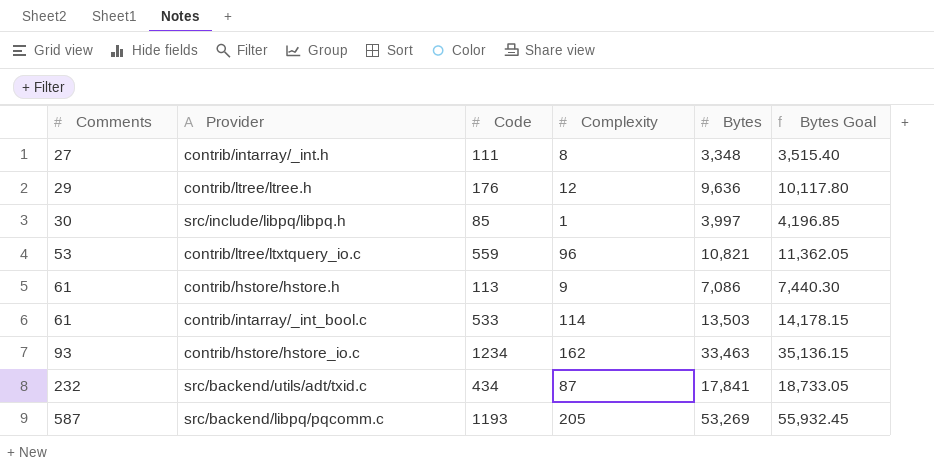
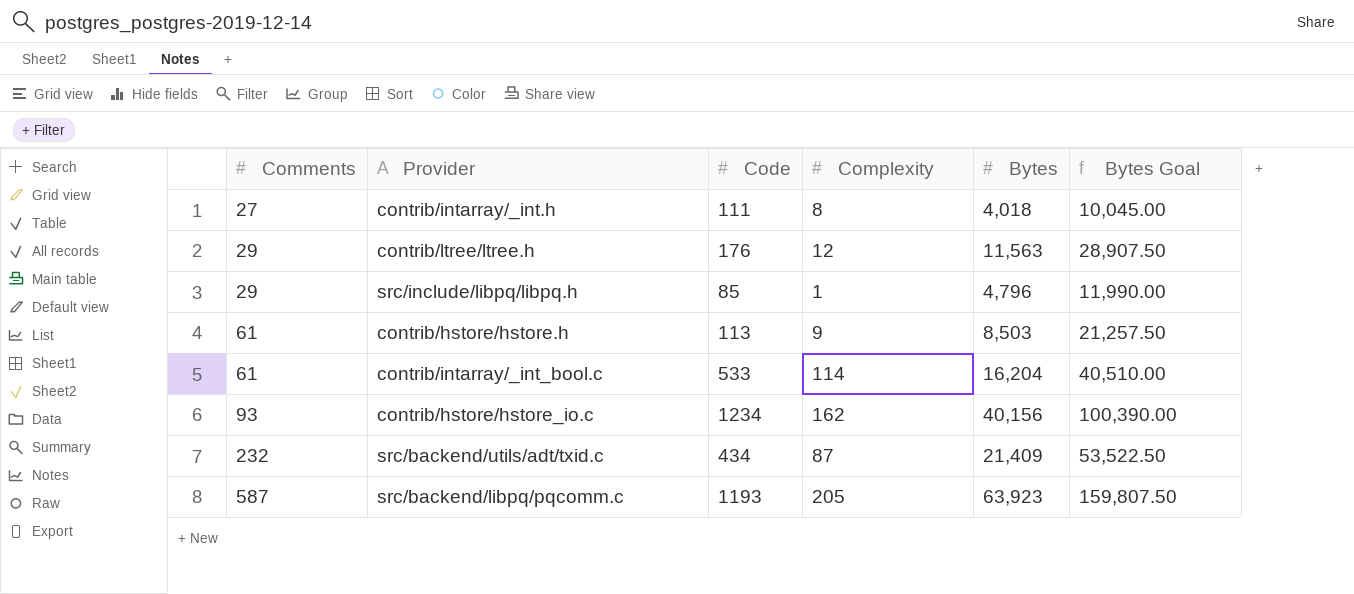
column Bytes Goal | formula: [Bytes] * 1.05 -> [Bytes] * 2.5
row contrib/ltree/ltxtquery_io.c: 53 | 559 | 96 | 10,821 | 11,362.05 -> none
contrib/intarray/_int.h | Bytes: 3,348 -> 4,018
contrib/ltree/ltree.h | Bytes: 9,636 -> 11,563
src/include/libpq/libpq.h | Comments: 30 -> 29
src/include/libpq/libpq.h | Bytes: 3,997 -> 4,796
contrib/hstore/hstore.h | Bytes: 7,086 -> 8,503
contrib/intarray/_int_bool.c | Bytes: 13,503 -> 16,204
contrib/hstore/hstore_io.c | Bytes: 33,463 -> 40,156
src/backend/utils/adt/txid.c | Bytes: 17,841 -> 21,409
src/backend/libpq/pqcomm.c | Bytes: 53,269 -> 63,923

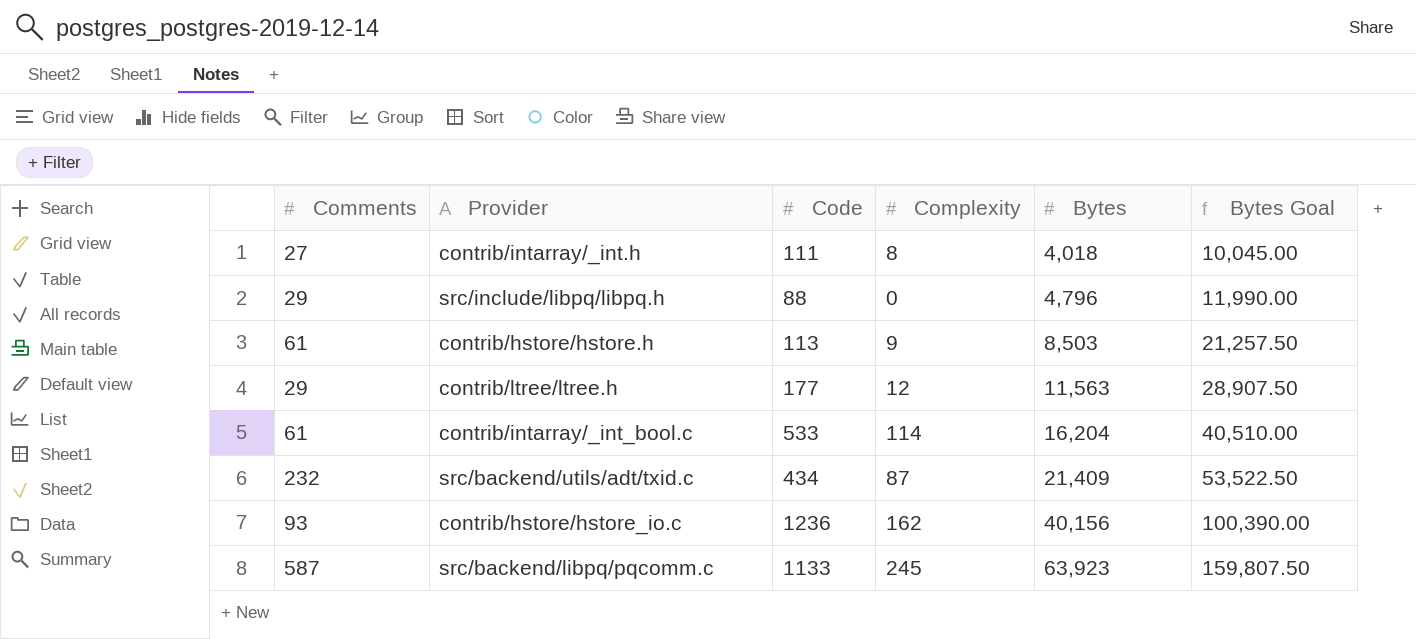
row order: Comments ascending -> Bytes ascending
src/include/libpq/libpq.h | Code: 85 -> 88
src/include/libpq/libpq.h | Complexity: 1 -> 0
contrib/ltree/ltree.h | Code: 176 -> 177
contrib/hstore/hstore_io.c | Code: 1234 -> 1236
src/backend/libpq/pqcomm.c | Code: 1193 -> 1133
src/backend/libpq/pqcomm.c | Complexity: 205 -> 245

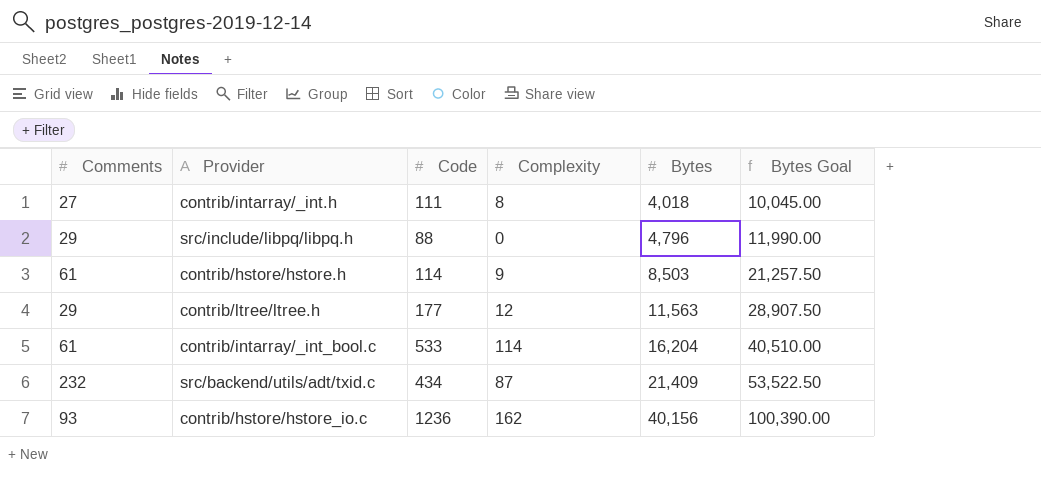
row src/backend/libpq/pqcomm.c: 587 | 1133 | 245 | 63,923 | 159,807.50 -> none
contrib/hstore/hstore.h | Code: 113 -> 114

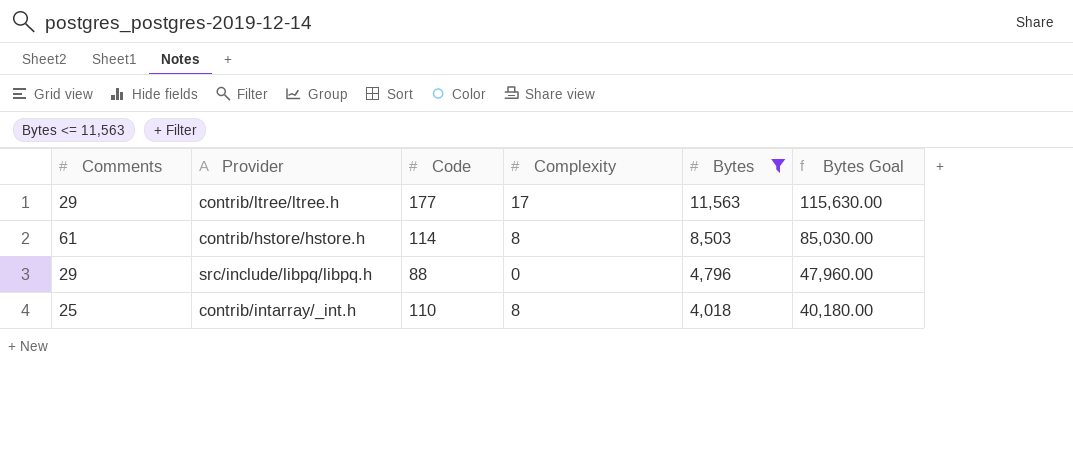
filter: none -> Bytes <= 11,563
row order: Bytes ascending -> Bytes descending
column Bytes Goal | formula: [Bytes] * 2.5 -> [Bytes] * 10
contrib/ltree/ltree.h | Complexity: 12 -> 17
contrib/hstore/hstore.h | Complexity: 9 -> 8
contrib/intarray/_int.h | Comments: 27 -> 25
contrib/intarray/_int.h | Code: 111 -> 110

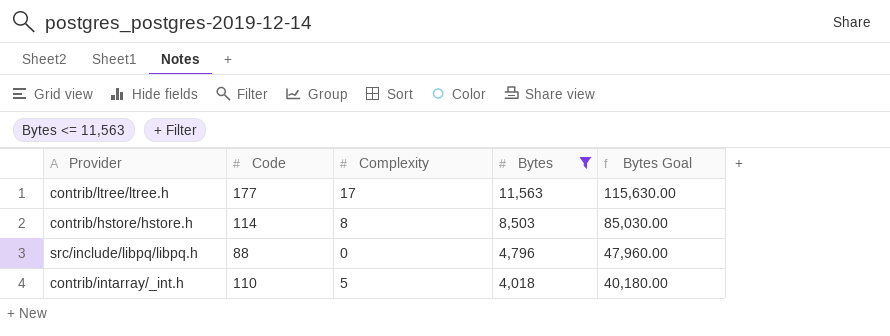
column Comments | position: 1 -> none
contrib/intarray/_int.h | Complexity: 8 -> 5

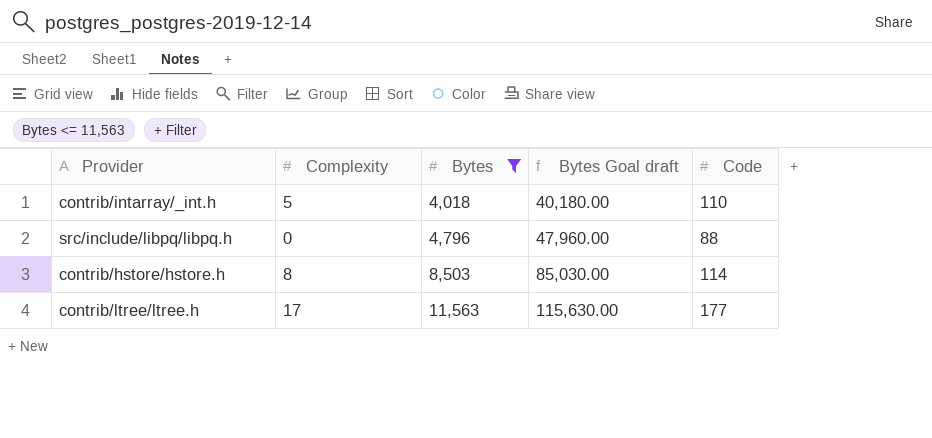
row order: Bytes descending -> Bytes ascending
column name: Bytes Goal -> Bytes Goal draft
column Code | position: 2 -> 5

